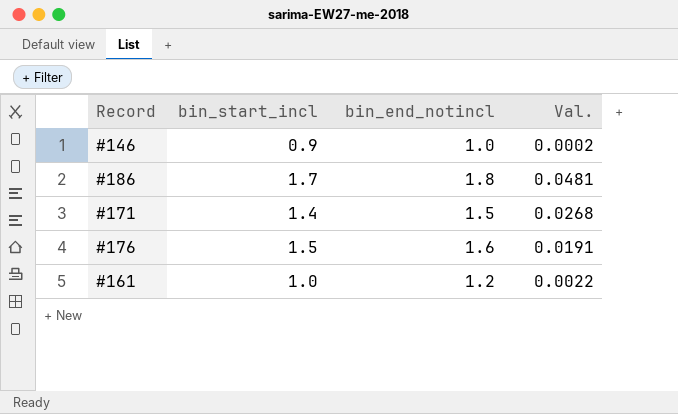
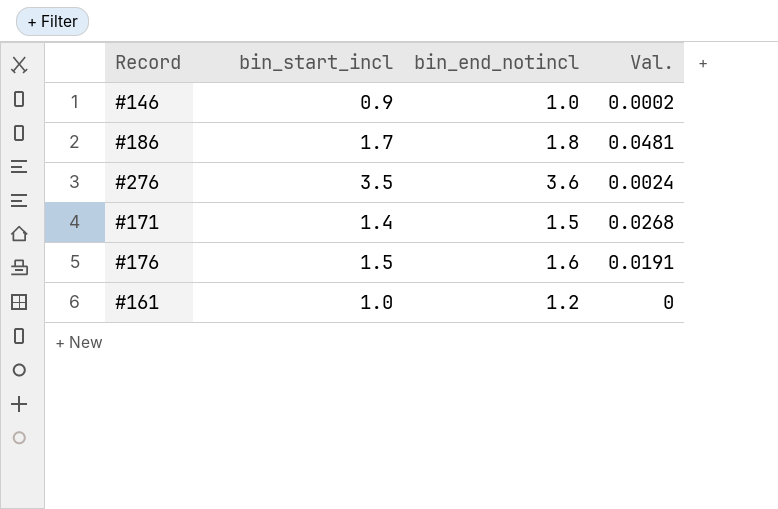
row #276: none -> 3.5 | 3.6 | 0.0024
#161 | Val.: 0.0022 -> 0

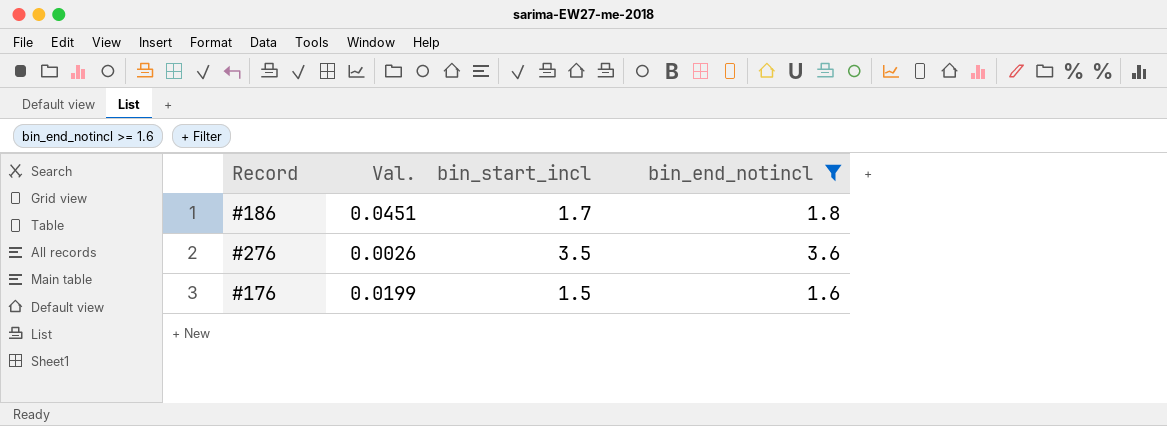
filter: none -> bin_end_notincl >= 1.6
column Val. | position: 4 -> 2
#186 | Val.: 0.0481 -> 0.0451
#276 | Val.: 0.0024 -> 0.0026
#176 | Val.: 0.0191 -> 0.0199

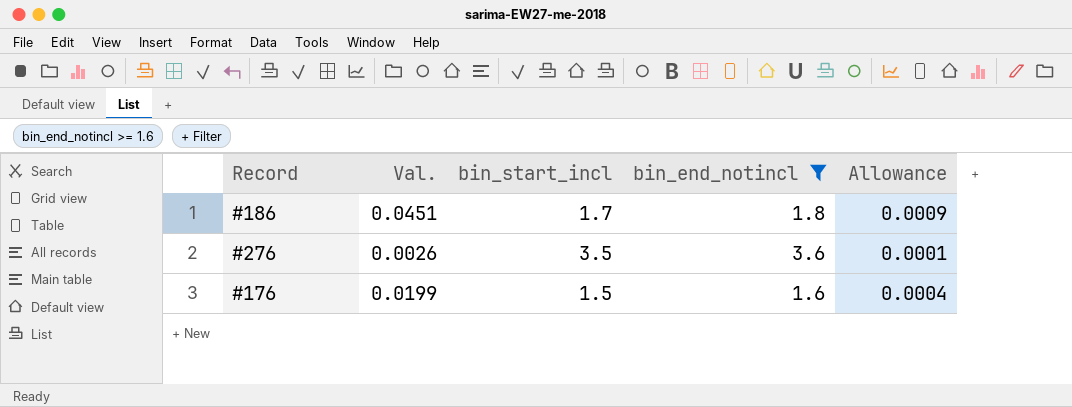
column Allowance | formula: none -> [Val.] * 0.02

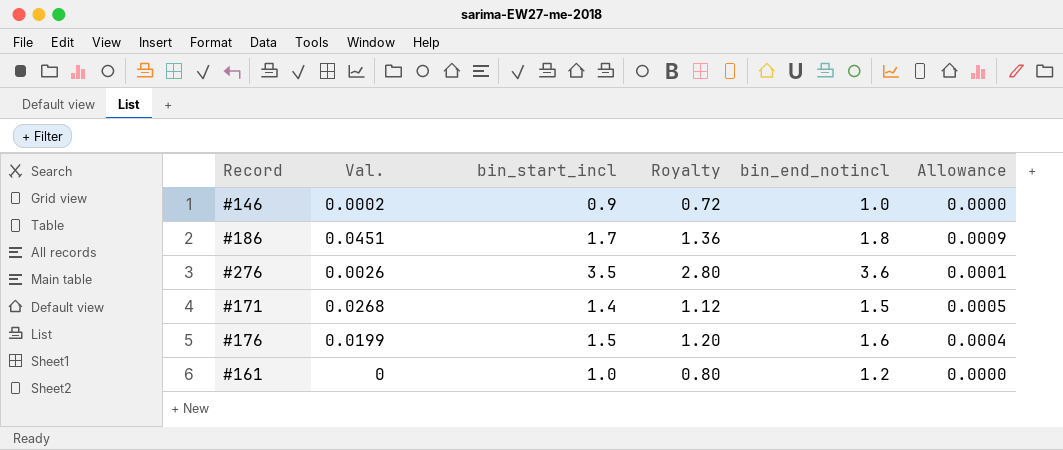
filter: bin_end_notincl >= 1.6 -> none
column Royalty | formula: none -> [bin_start_incl] * 0.8

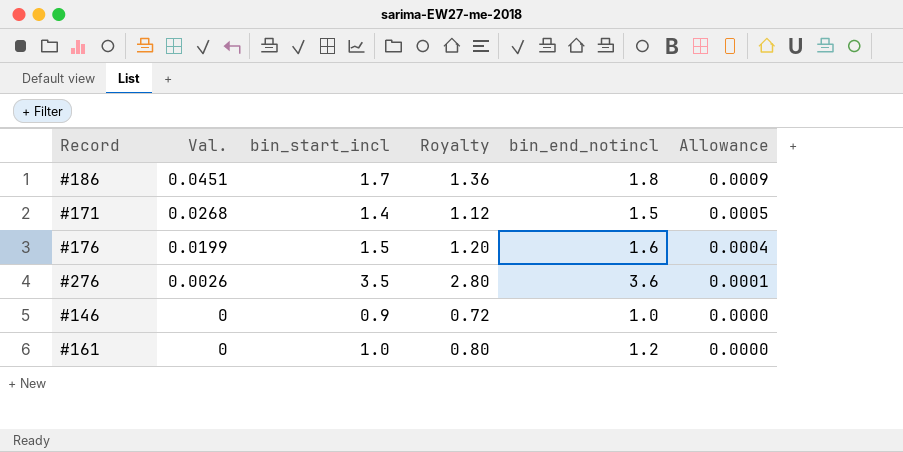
row order: none -> Val. descending
#146 | Val.: 0.0002 -> 0

